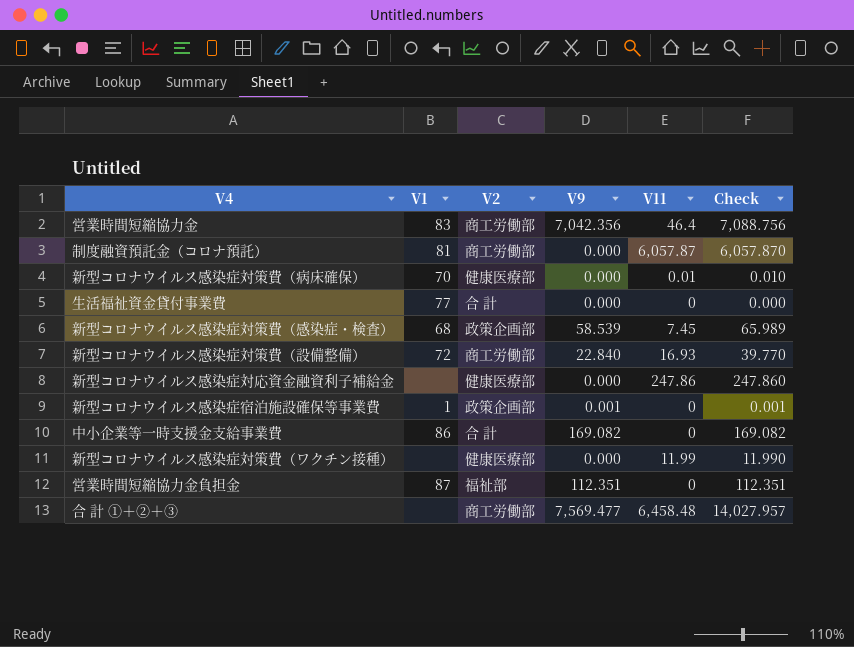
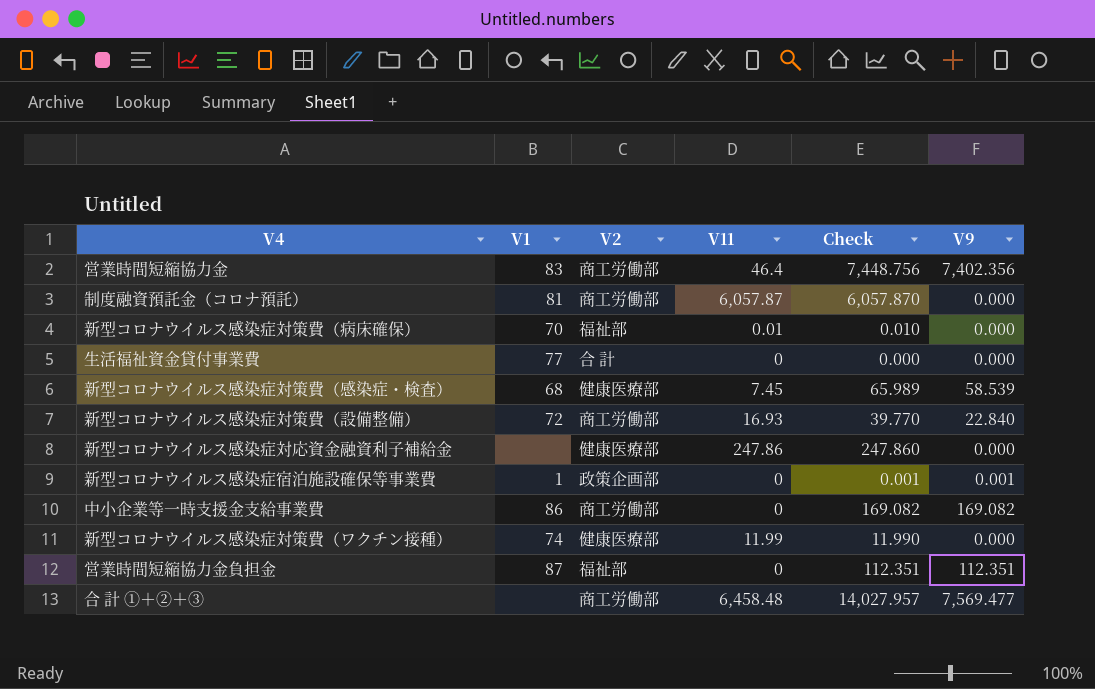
column V9 | position: 4 -> 6
営業時間短縮協力金 | Check: 7,088.756 -> 7,448.756
営業時間短縮協力金 | V9: 7,042.356 -> 7,402.356
新型コロナウイルス感染症対策費（病床確保） | V2: 健康医療部 -> 福祉部
新型コロナウイルス感染症対策費（感染症・検査） | V2: 政策企画部 -> 健康医療部
中小企業等一時支援金支給事業費 | V2: 合 計 -> 商工労働部
新型コロナウイルス感染症対策費（ワクチン接種） | V1: none -> 74

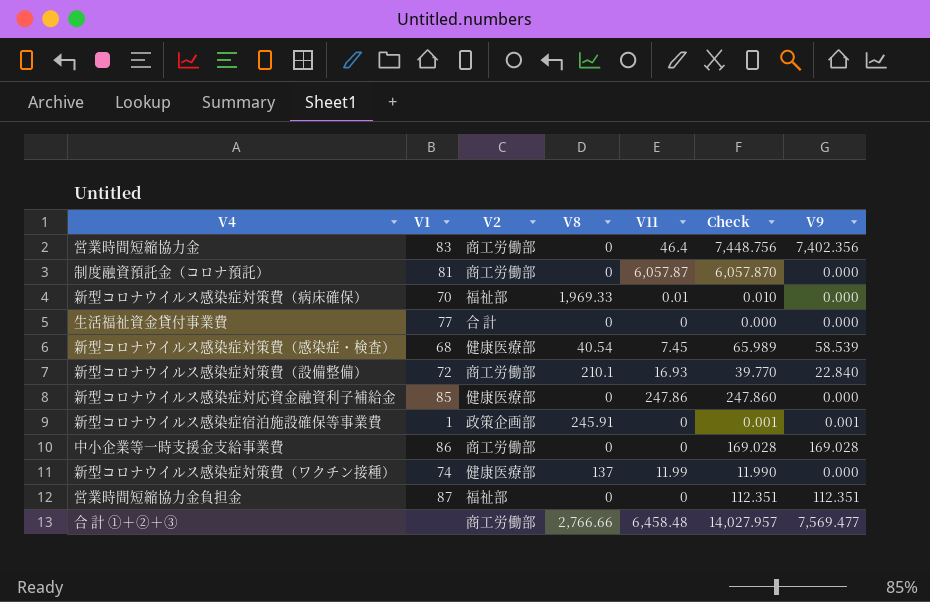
column V8 | position: none -> 4
新型コロナウイルス感染症対応資金融資利子補給金 | V1: none -> 85
中小企業等一時支援金支給事業費 | Check: 169.082 -> 169.028
中小企業等一時支援金支給事業費 | V9: 169.082 -> 169.028

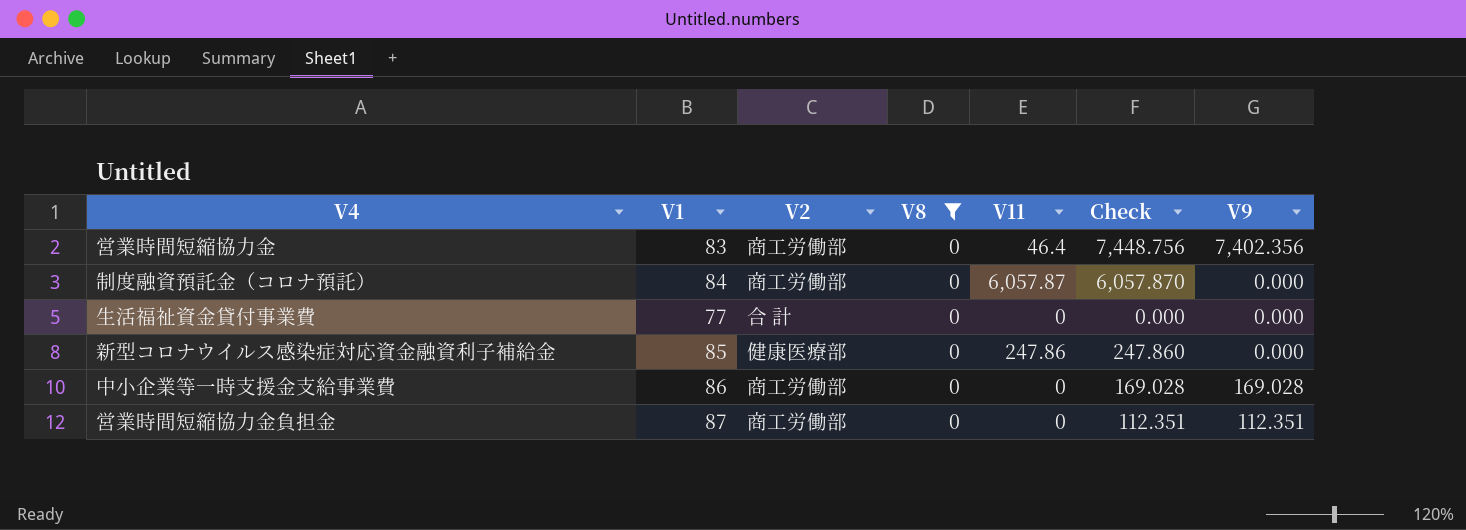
filter: none -> V8 = 0
制度融資預託金（コロナ預託） | V1: 81 -> 84
営業時間短縮協力金負担金 | V2: 福祉部 -> 商工労働部

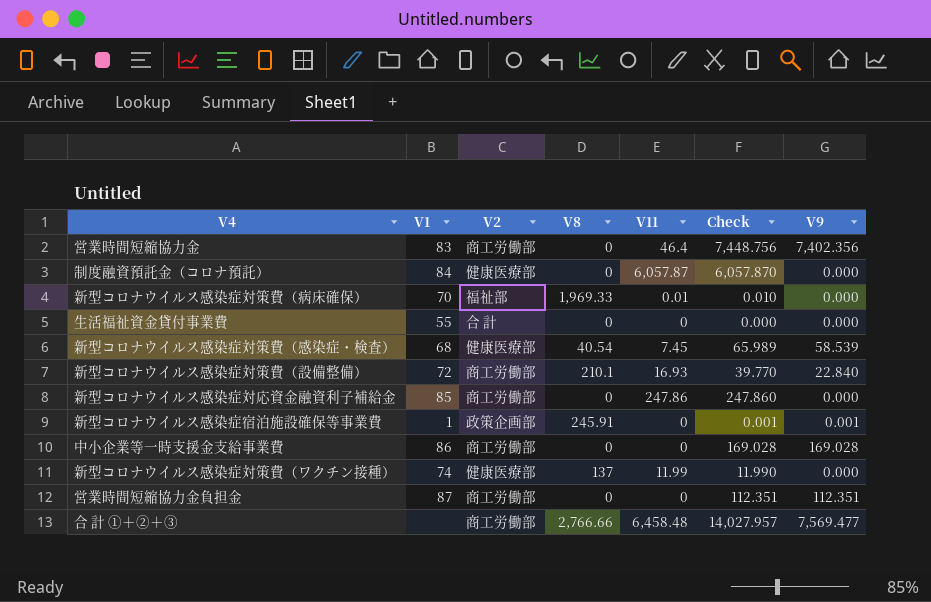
filter: V8 = 0 -> none
制度融資預託金（コロナ預託） | V2: 商工労働部 -> 健康医療部
生活福祉資金貸付事業費 | V1: 77 -> 55
新型コロナウイルス感染症対応資金融資利子補給金 | V2: 健康医療部 -> 商工労働部

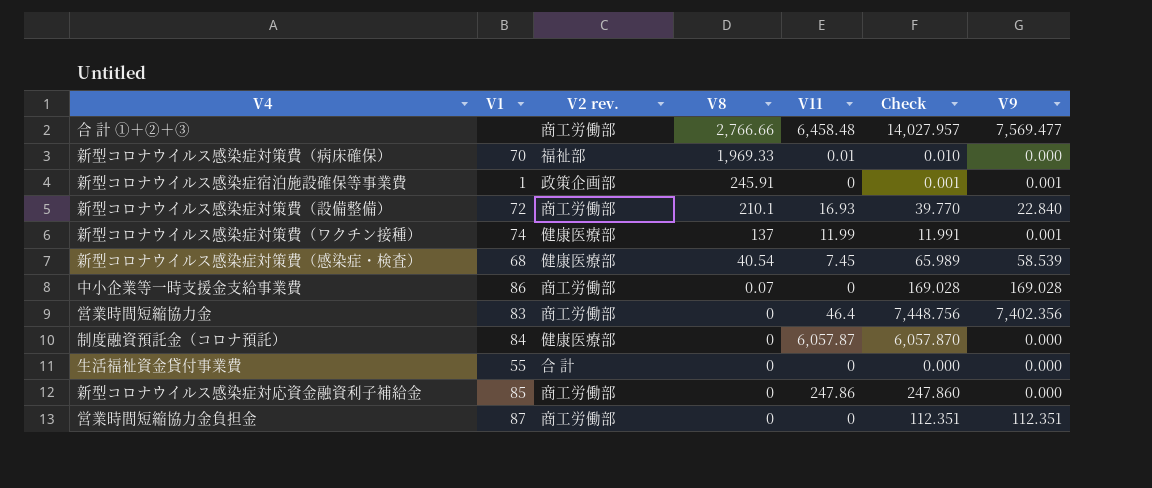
row order: none -> V8 descending
column name: V2 -> V2 rev.
新型コロナウイルス感染症対策費（ワクチン接種） | Check: 11.990 -> 11.991
新型コロナウイルス感染症対策費（ワクチン接種） | V9: 0.000 -> 0.001
中小企業等一時支援金支給事業費 | V8: 0 -> 0.07

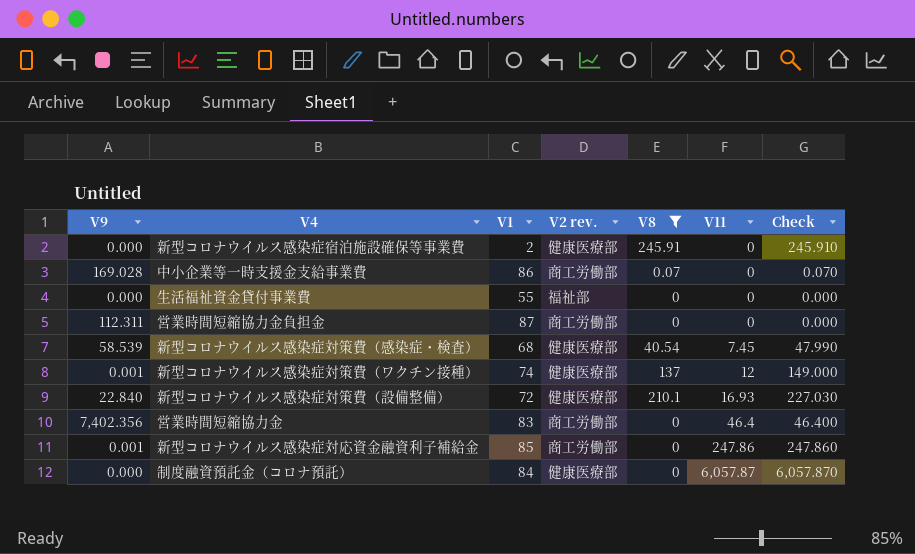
filter: none -> V8 <= 245.91
row order: V8 descending -> V11 ascending
column V9 | position: 7 -> 1
column Check | formula: [V11] + [V9] -> [V8] + [V11]
新型コロナウイルス感染症宿泊施設確保等事業費 | V9: 0.001 -> 0.000
新型コロナウイルス感染症宿泊施設確保等事業費 | V1: 1 -> 2
新型コロナウイルス感染症宿泊施設確保等事業費 | V2 rev.: 政策企画部 -> 健康医療部
生活福祉資金貸付事業費 | V2 rev.: 合 計 -> 福祉部
営業時間短縮協力金負担金 | V9: 112.351 -> 112.311
新型コロナウイルス感染症対策費（ワクチン接種） | V11: 11.99 -> 12
新型コロナウイルス感染症対策費（設備整備） | V2 rev.: 商工労働部 -> 健康医療部
新型コロナウイルス感染症対応資金融資利子補給金 | V9: 0.000 -> 0.001

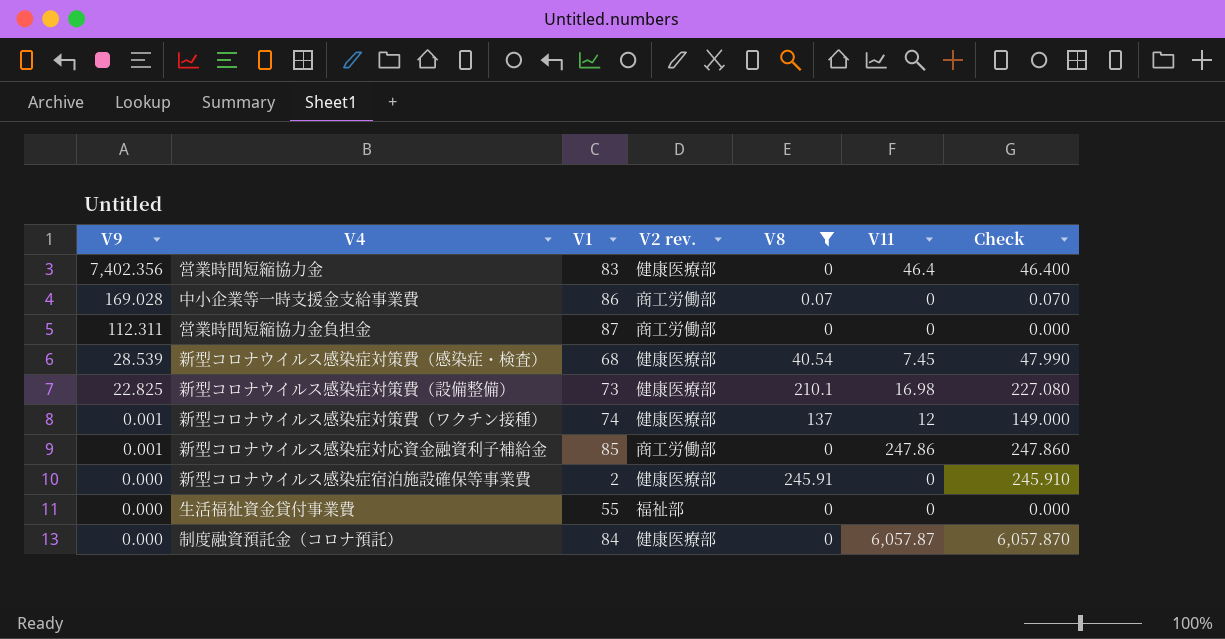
row order: V11 ascending -> V9 descending
営業時間短縮協力金 | V2 rev.: 商工労働部 -> 健康医療部
新型コロナウイルス感染症対策費（感染症・検査） | V9: 58.539 -> 28.539
新型コロナウイルス感染症対策費（設備整備） | V9: 22.840 -> 22.825
新型コロナウイルス感染症対策費（設備整備） | V1: 72 -> 73
新型コロナウイルス感染症対策費（設備整備） | V11: 16.93 -> 16.98
新型コロナウイルス感染症対策費（設備整備） | Check: 227.030 -> 227.080

